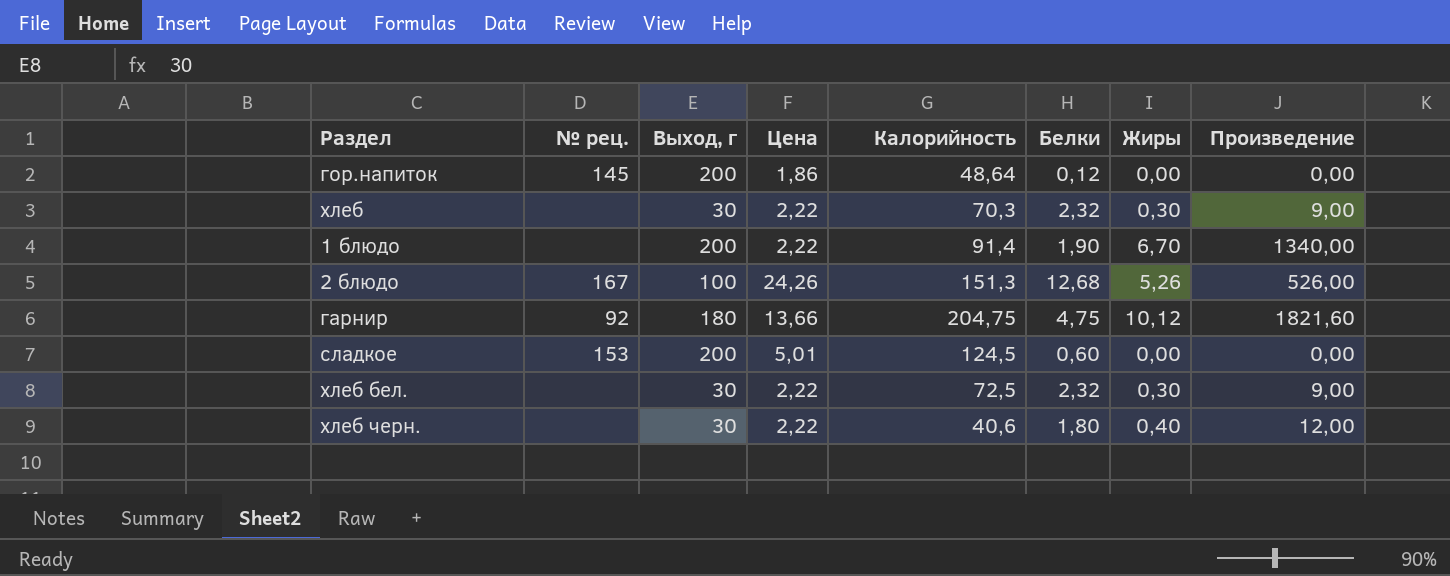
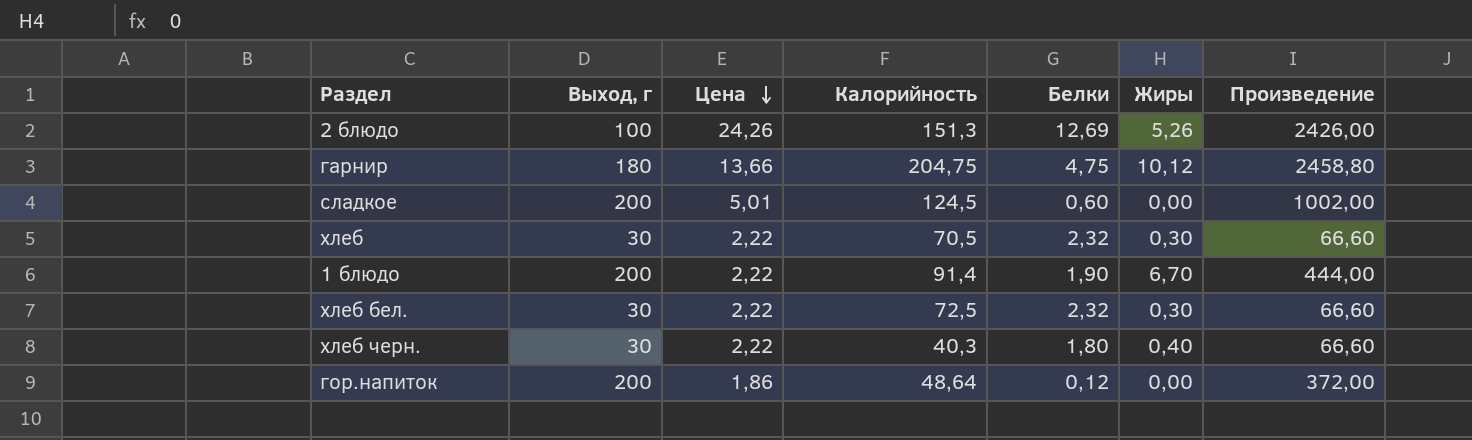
row order: none -> Цена descending
column № рец. | position: 2 -> none
column Произведение | formula: [Выход, г] * [Жиры] -> [Выход, г] * [Цена]
2 блюдо | Белки: 12,68 -> 12,69
хлеб | Калорийность: 70,3 -> 70,5
хлеб черн. | Калорийность: 40,6 -> 40,3

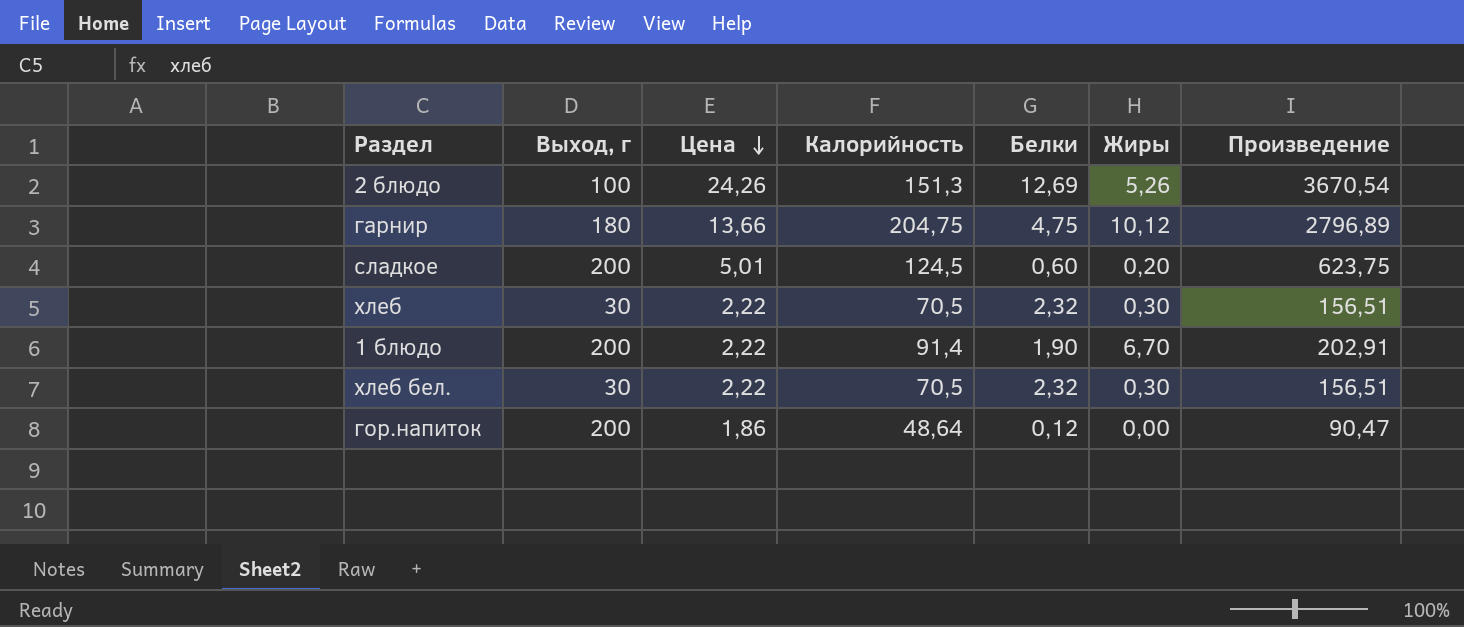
column Произведение | formula: [Выход, г] * [Цена] -> [Цена] * [Калорийность]
row хлеб черн.: 30 | 2,22 | 40,3 | 1,80 | 0,40 | 66,60 -> none
сладкое | Жиры: 0,00 -> 0,20
хлеб бел. | Калорийность: 72,5 -> 70,5

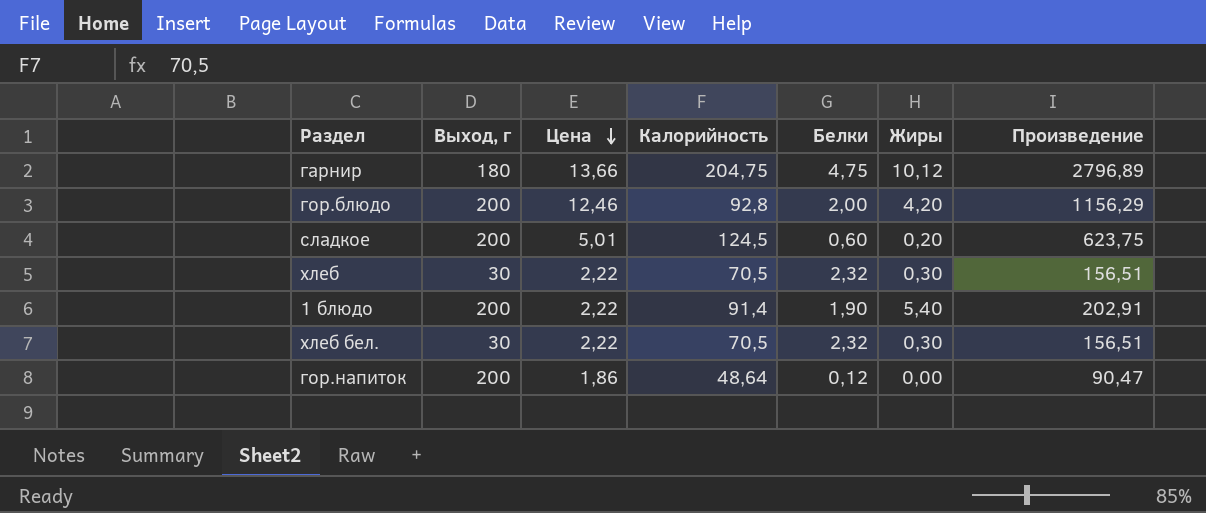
row 2 блюдо: 100 | 24,26 | 151,3 | 12,69 | 5,26 | 3670,54 -> none
row гор.блюдо: none -> 200 | 12,46 | 92,8 | 2,00 | 4,20 | 1156,29
1 блюдо | Жиры: 6,70 -> 5,40

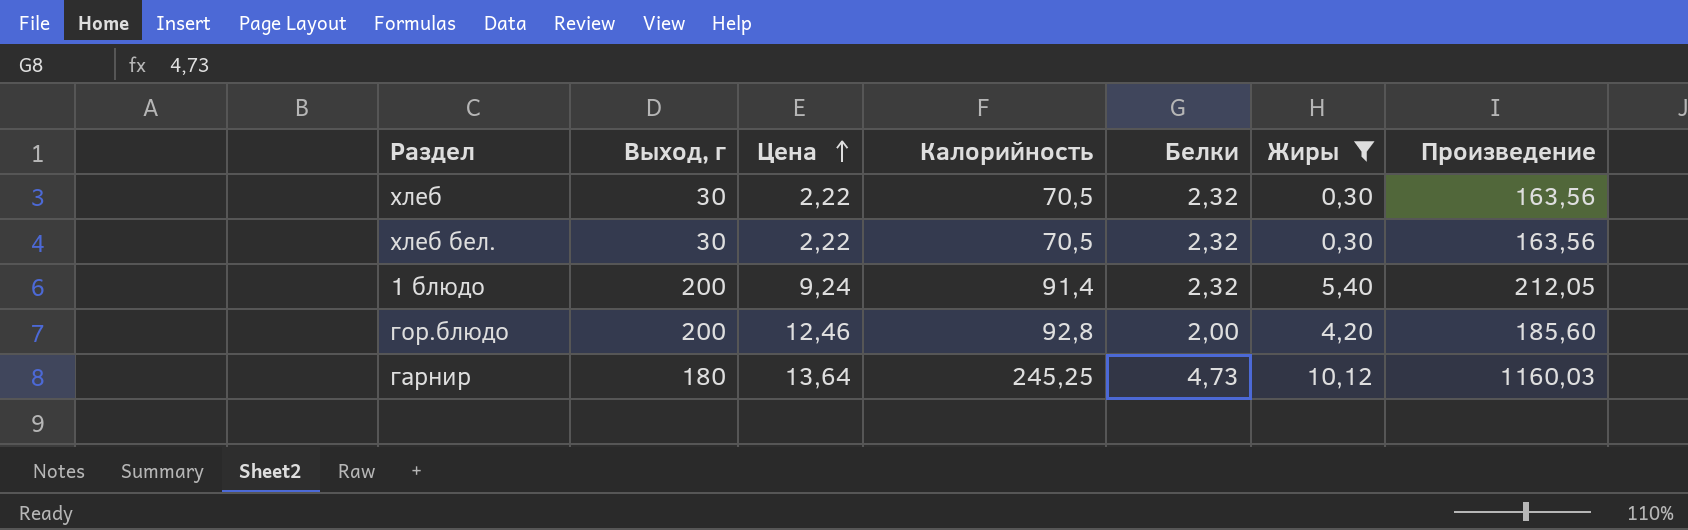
filter: none -> Жиры >= 0,30
row order: Цена descending -> Цена ascending
column Произведение | formula: [Цена] * [Калорийность] -> [Калорийность] * [Белки]
1 блюдо | Цена: 2,22 -> 9,24
1 блюдо | Белки: 1,90 -> 2,32
гарнир | Цена: 13,66 -> 13,64
гарнир | Калорийность: 204,75 -> 245,25
гарнир | Белки: 4,75 -> 4,73

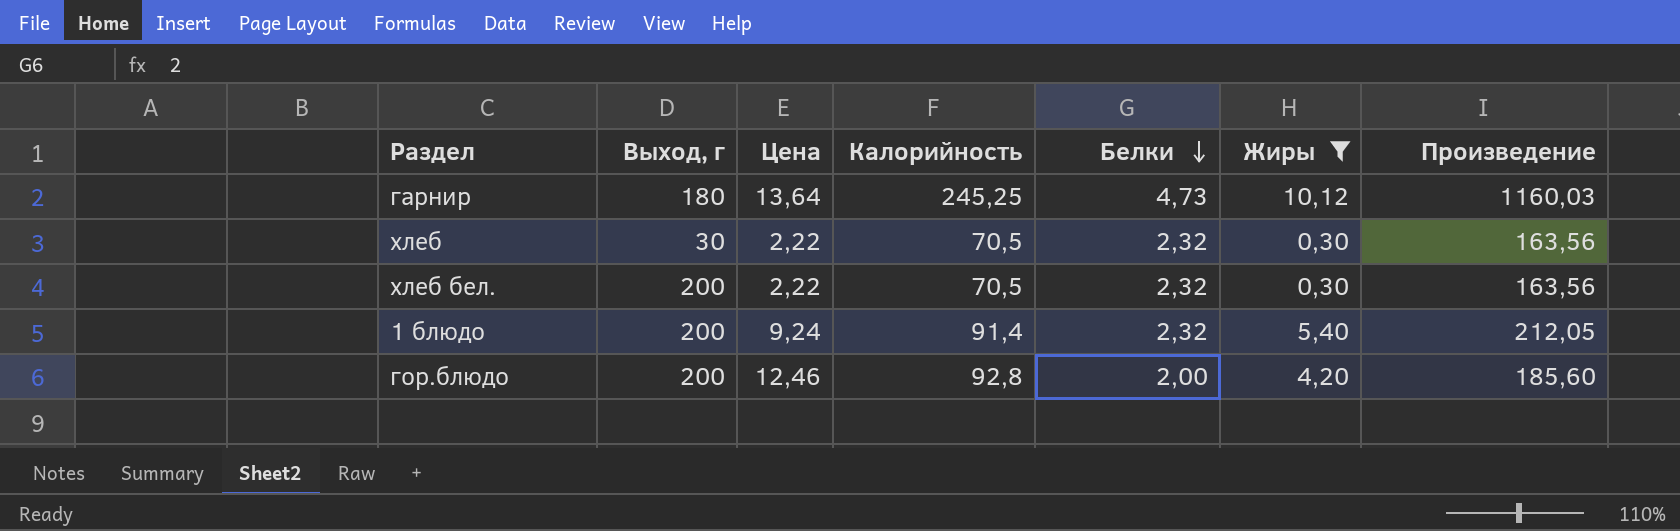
row order: Цена ascending -> Белки descending
хлеб бел. | Выход, г: 30 -> 200

